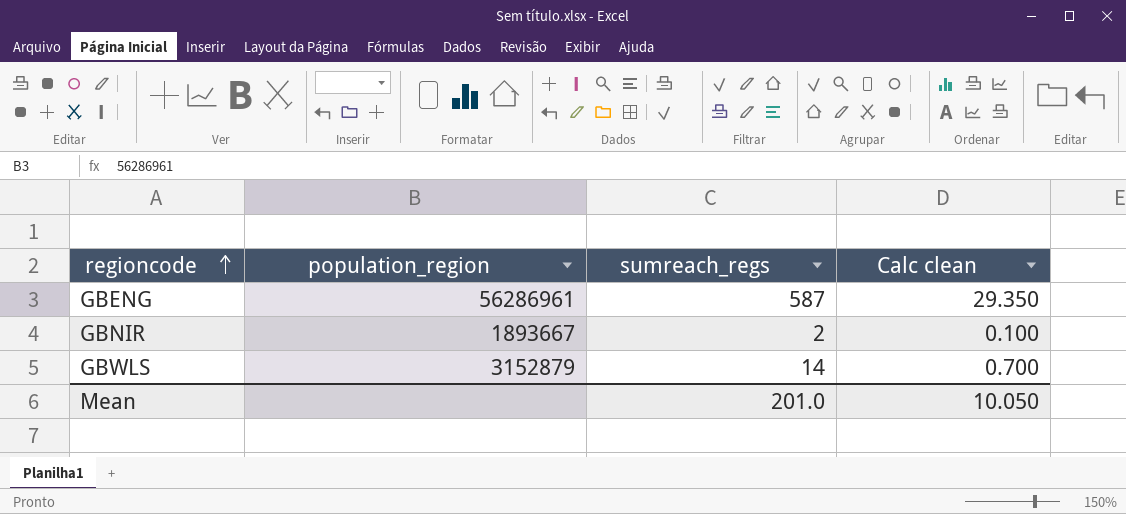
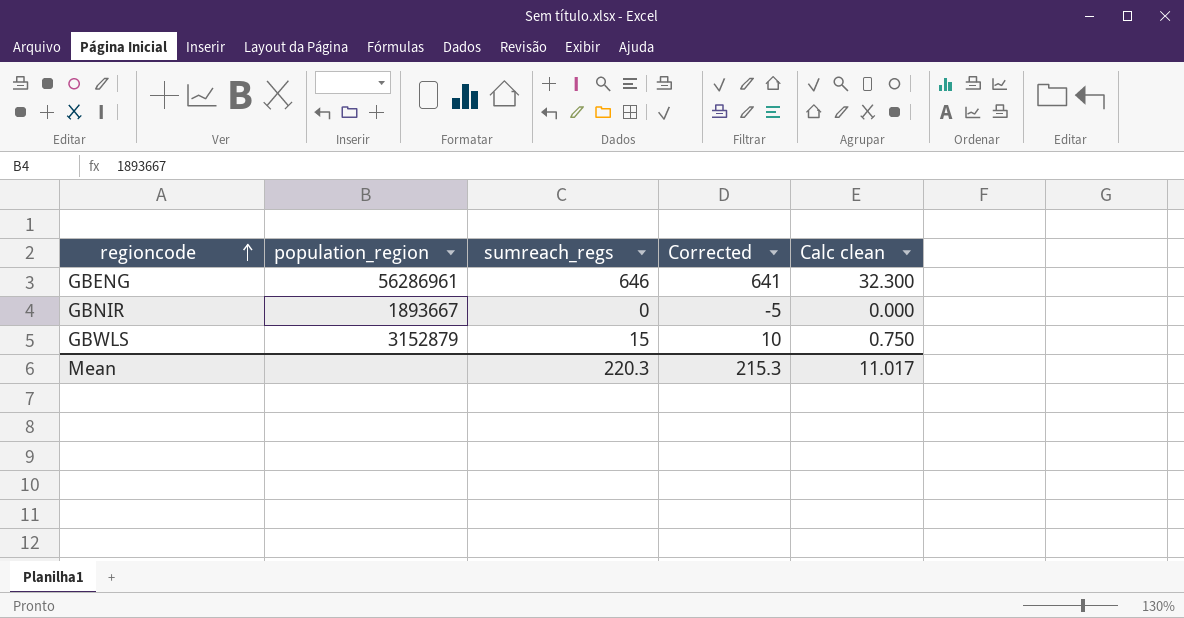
column Corrected | formula: none -> [sumreach_regs] - 5
GBENG | sumreach_regs: 587 -> 646
GBENG | Calc clean: 29.350 -> 32.300
GBNIR | sumreach_regs: 2 -> 0
GBNIR | Calc clean: 0.100 -> 0.000
GBWLS | sumreach_regs: 14 -> 15
GBWLS | Calc clean: 0.700 -> 0.750
Mean | sumreach_regs: 201.0 -> 220.3
Mean | Calc clean: 10.050 -> 11.017

